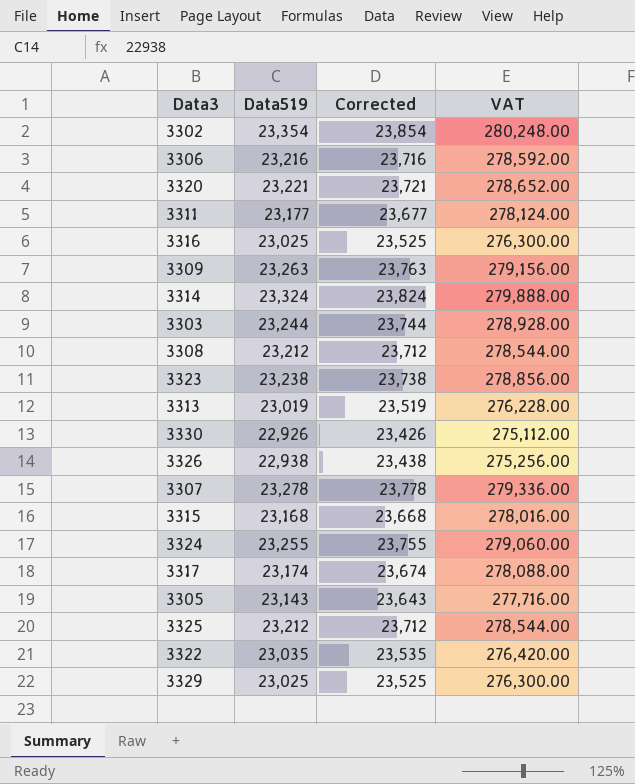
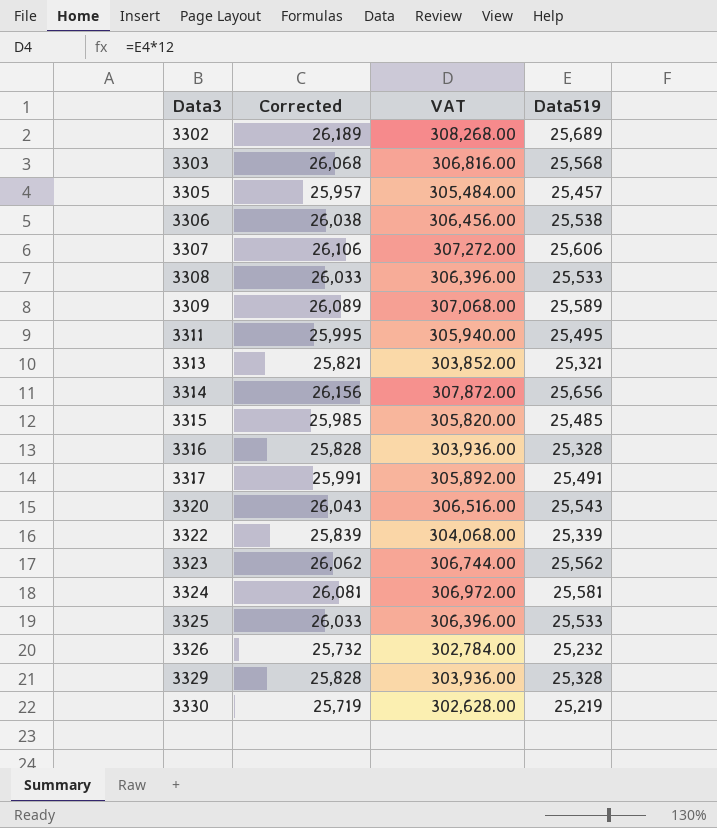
row order: none -> Data3 ascending
column Data519 | position: 2 -> 4
3302 | Corrected: 23,854 -> 26,189
3302 | VAT: 280,248.00 -> 308,268.00
3302 | Data519: 23,354 -> 25,689
3303 | Corrected: 23,744 -> 26,068
3303 | VAT: 278,928.00 -> 306,816.00
3303 | Data519: 23,244 -> 25,568
3305 | Corrected: 23,643 -> 25,957
3305 | VAT: 277,716.00 -> 305,484.00
3305 | Data519: 23,143 -> 25,457
3306 | Corrected: 23,716 -> 26,038
3306 | VAT: 278,592.00 -> 306,456.00
3306 | Data519: 23,216 -> 25,538
3307 | Corrected: 23,778 -> 26,106
3307 | VAT: 279,336.00 -> 307,272.00
3307 | Data519: 23,278 -> 25,606
3308 | Corrected: 23,712 -> 26,033
3308 | VAT: 278,544.00 -> 306,396.00
3308 | Data519: 23,212 -> 25,533
3309 | Corrected: 23,763 -> 26,089
3309 | VAT: 279,156.00 -> 307,068.00
3309 | Data519: 23,263 -> 25,589
3311 | Corrected: 23,677 -> 25,995
3311 | VAT: 278,124.00 -> 305,940.00
3311 | Data519: 23,177 -> 25,495
3313 | Corrected: 23,519 -> 25,821
3313 | VAT: 276,228.00 -> 303,852.00
3313 | Data519: 23,019 -> 25,321
3314 | Corrected: 23,824 -> 26,156
3314 | VAT: 279,888.00 -> 307,872.00
3314 | Data519: 23,324 -> 25,656
3315 | Corrected: 23,668 -> 25,985
3315 | VAT: 278,016.00 -> 305,820.00
3315 | Data519: 23,168 -> 25,485
3316 | Corrected: 23,525 -> 25,828
3316 | VAT: 276,300.00 -> 303,936.00
3316 | Data519: 23,025 -> 25,328
3317 | Corrected: 23,674 -> 25,991
3317 | VAT: 278,088.00 -> 305,892.00
3317 | Data519: 23,174 -> 25,491
3320 | Corrected: 23,721 -> 26,043
3320 | VAT: 278,652.00 -> 306,516.00
3320 | Data519: 23,221 -> 25,543
3322 | Corrected: 23,535 -> 25,839
3322 | VAT: 276,420.00 -> 304,068.00
3322 | Data519: 23,035 -> 25,339
3323 | Corrected: 23,738 -> 26,062
3323 | VAT: 278,856.00 -> 306,744.00
3323 | Data519: 23,238 -> 25,562
3324 | Corrected: 23,755 -> 26,081
3324 | VAT: 279,060.00 -> 306,972.00
3324 | Data519: 23,255 -> 25,581
3325 | Corrected: 23,712 -> 26,033
3325 | VAT: 278,544.00 -> 306,396.00
3325 | Data519: 23,212 -> 25,533
3326 | Corrected: 23,438 -> 25,732
3326 | VAT: 275,256.00 -> 302,784.00
3326 | Data519: 22,938 -> 25,232
3329 | Corrected: 23,525 -> 25,828
3329 | VAT: 276,300.00 -> 303,936.00
3329 | Data519: 23,025 -> 25,328
3330 | Corrected: 23,426 -> 25,719
3330 | VAT: 275,112.00 -> 302,628.00
3330 | Data519: 22,926 -> 25,219

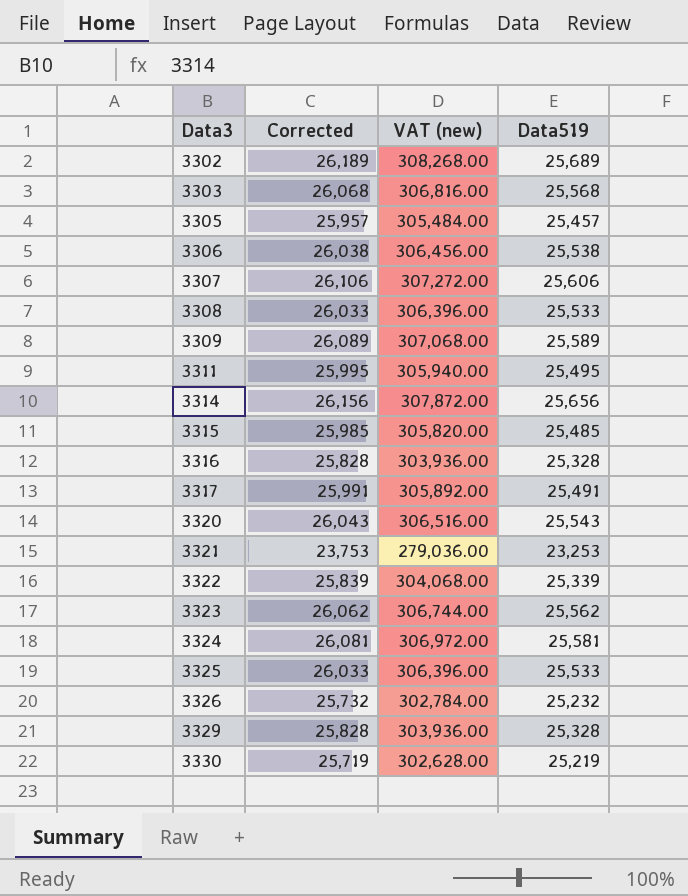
column name: VAT -> VAT (new)
row 3313: 25,821 | 303,852.00 | 25,321 -> none
row 3321: none -> 23,753 | 279,036.00 | 23,253

